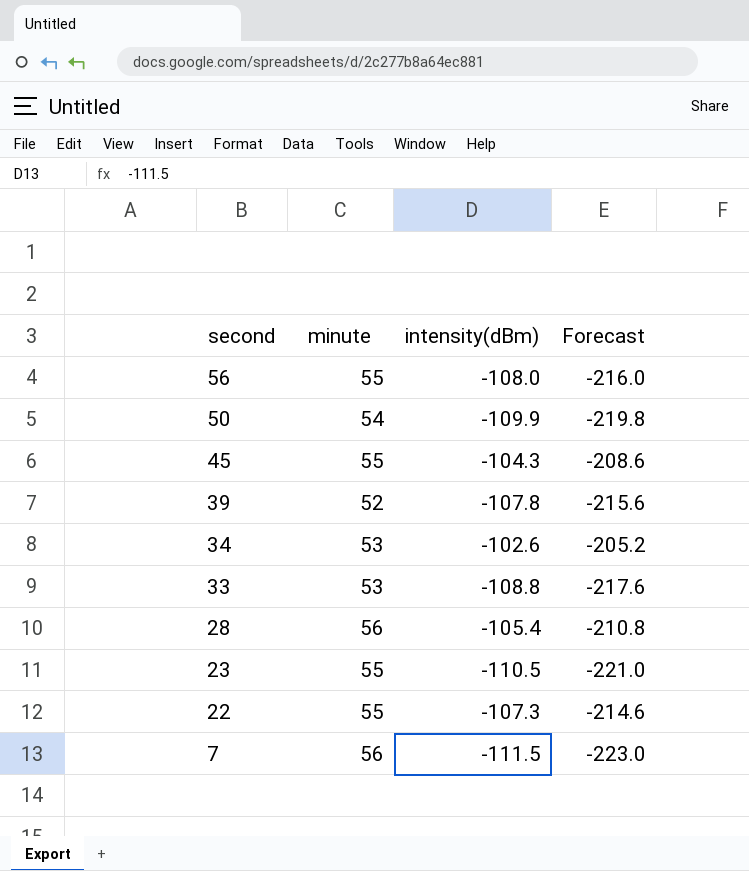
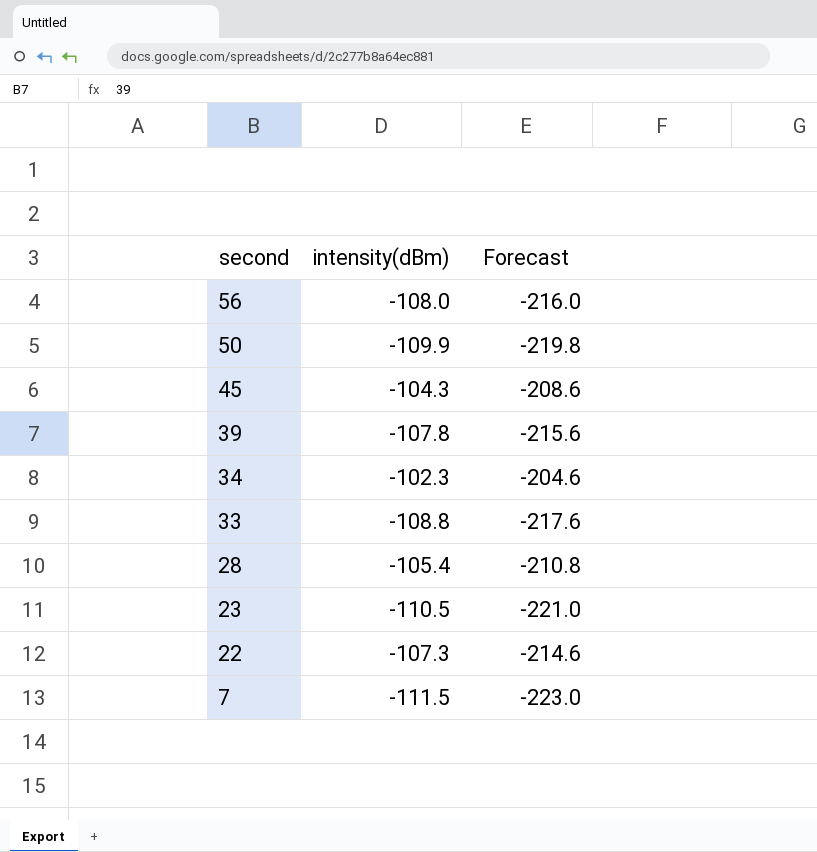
column minute | position: 2 -> none
34 | intensity(dBm): -102.6 -> -102.3
34 | Forecast: -205.2 -> -204.6

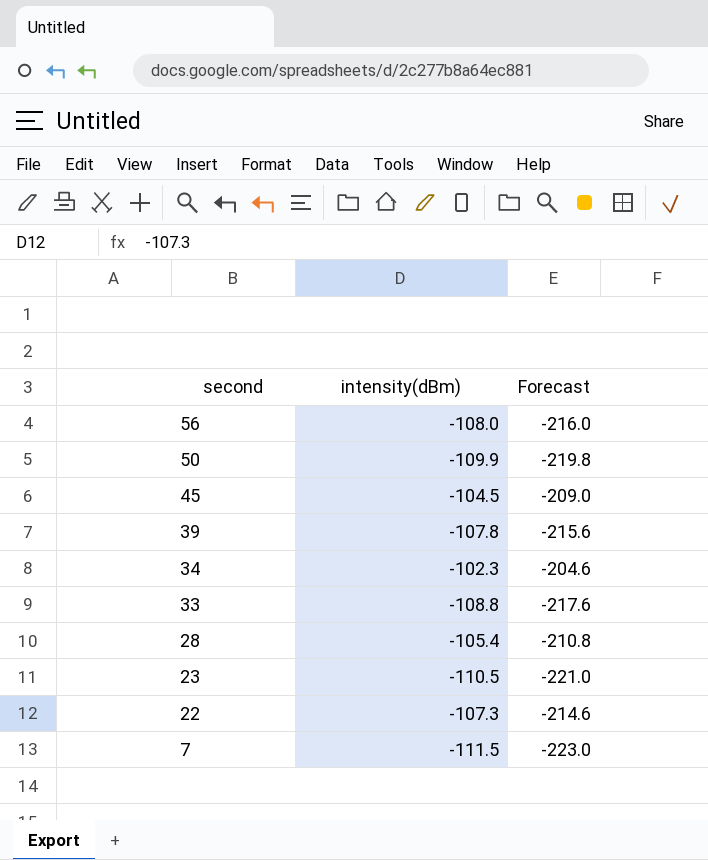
45 | intensity(dBm): -104.3 -> -104.5
45 | Forecast: -208.6 -> -209.0

